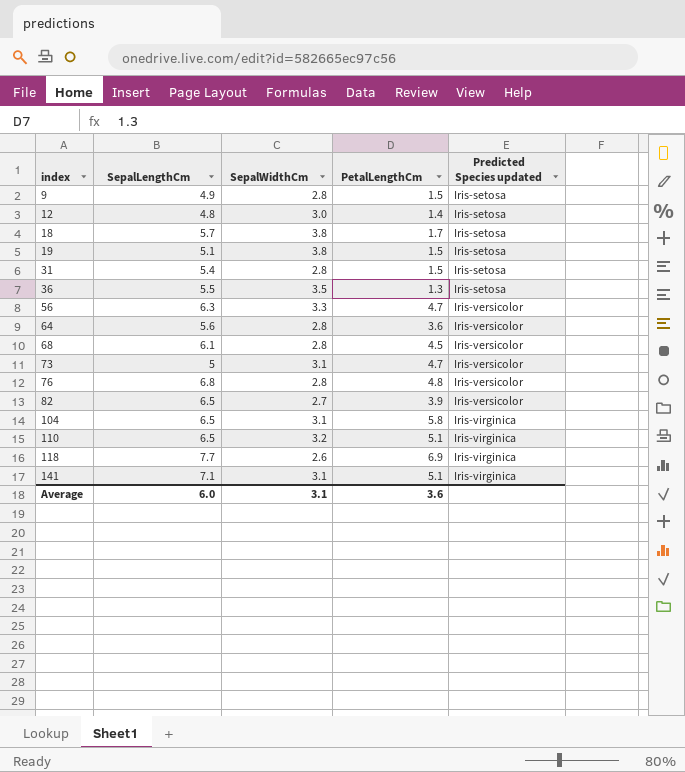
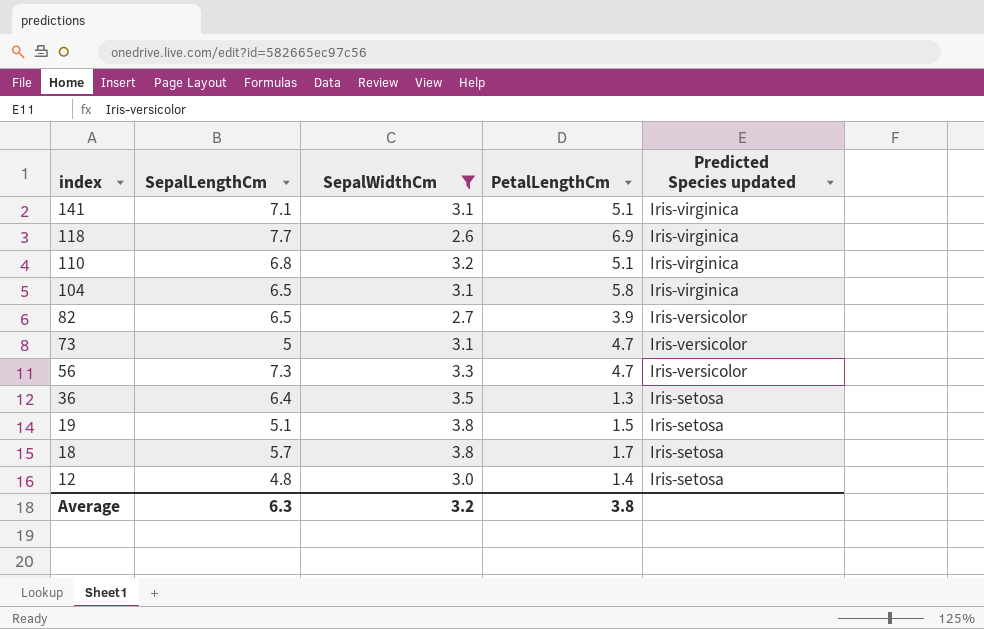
filter: none -> SepalWidthCm != 2.8
row order: index ascending -> index descending
110 | SepalLengthCm: 6.5 -> 6.8
56 | SepalLengthCm: 6.3 -> 7.3
36 | SepalLengthCm: 5.5 -> 6.4
Average | SepalLengthCm: 6.0 -> 6.3
Average | SepalWidthCm: 3.1 -> 3.2
Average | PetalLengthCm: 3.6 -> 3.8

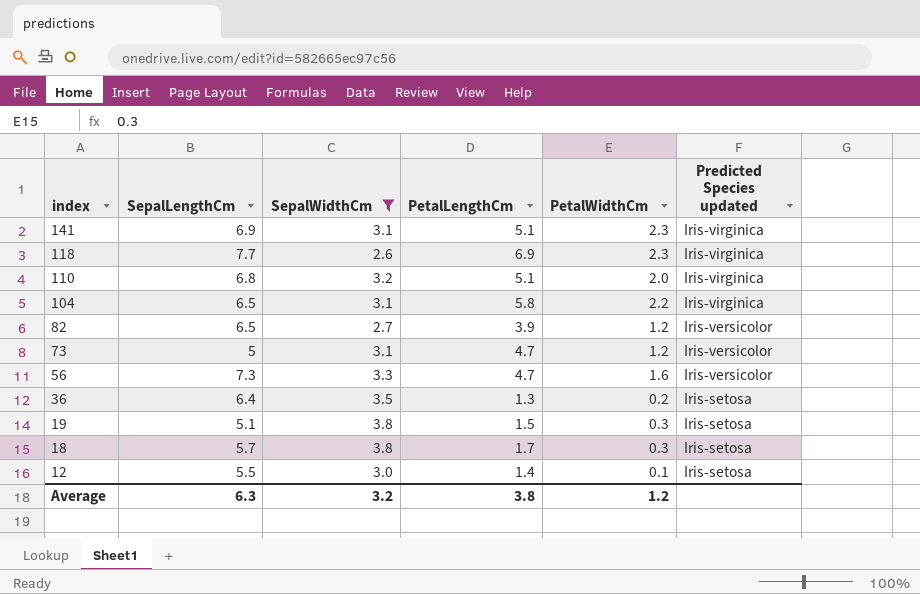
column PetalWidthCm | position: none -> 5
141 | SepalLengthCm: 7.1 -> 6.9
12 | SepalLengthCm: 4.8 -> 5.5

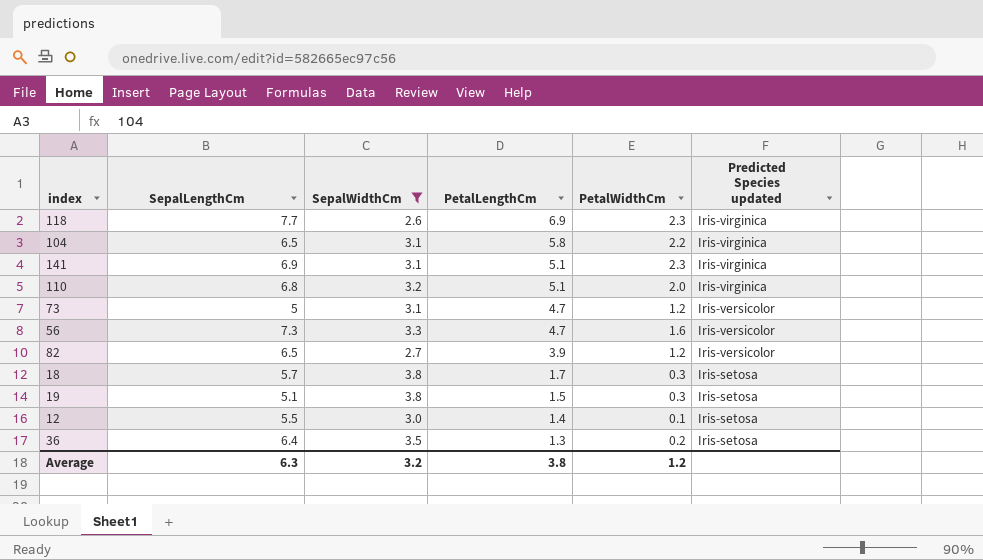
row order: index descending -> PetalLengthCm descending

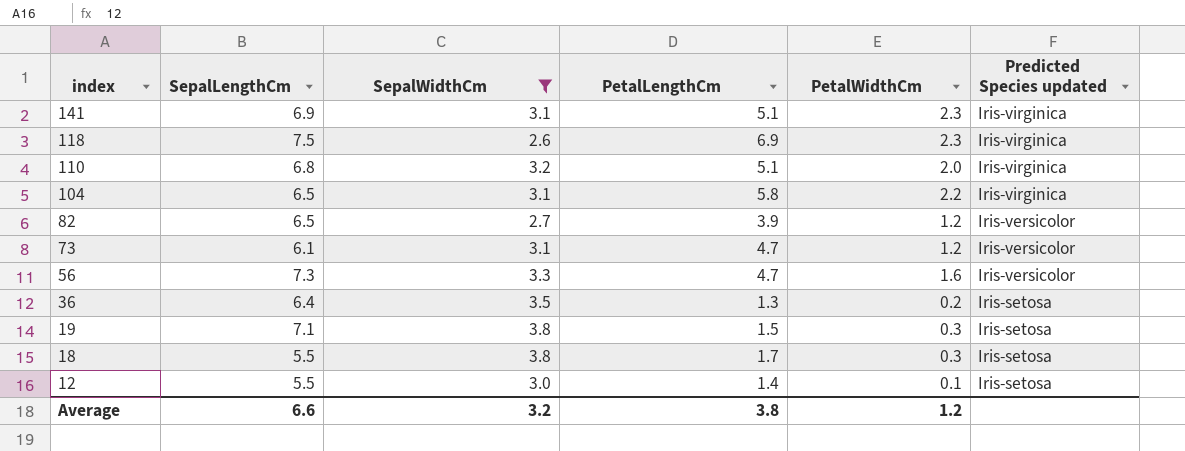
row order: PetalLengthCm descending -> index descending
118 | SepalLengthCm: 7.7 -> 7.5
73 | SepalLengthCm: 5 -> 6.1
19 | SepalLengthCm: 5.1 -> 7.1
18 | SepalLengthCm: 5.7 -> 5.5
Average | SepalLengthCm: 6.3 -> 6.6

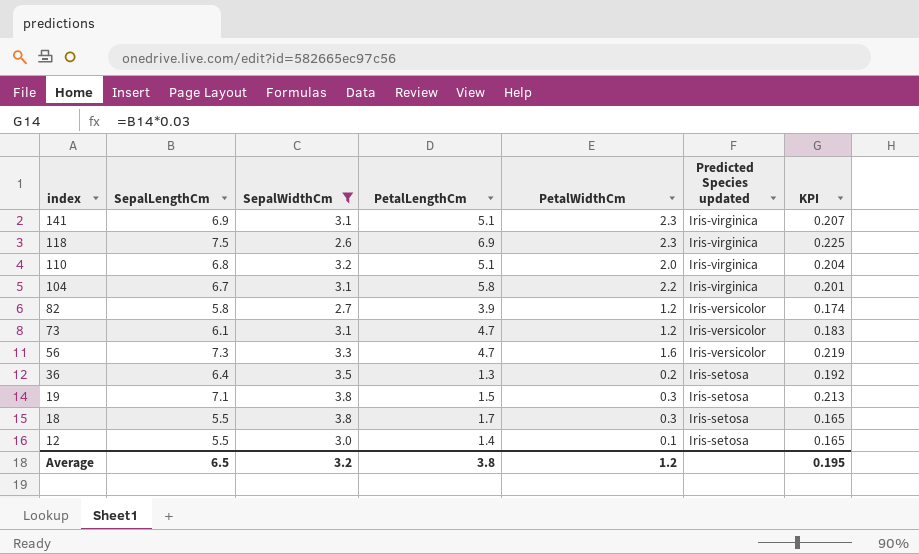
column KPI | formula: none -> [SepalLengthCm] * 0.03
104 | SepalLengthCm: 6.5 -> 6.7
82 | SepalLengthCm: 6.5 -> 5.8
Average | SepalLengthCm: 6.6 -> 6.5

